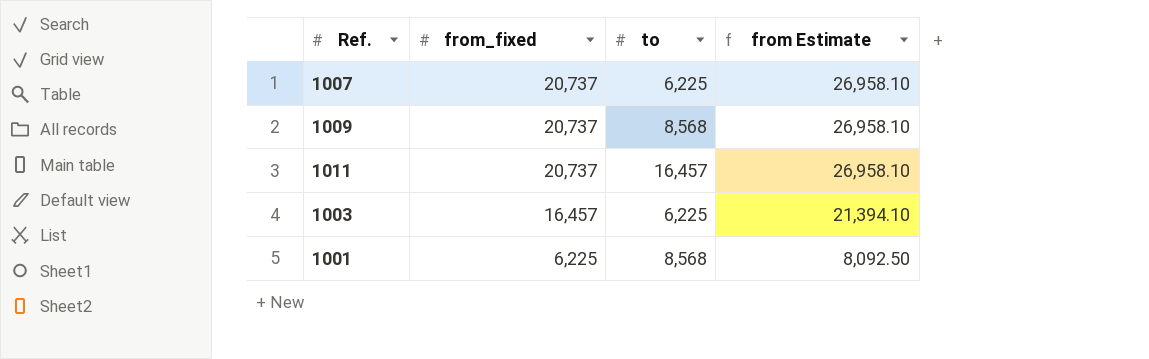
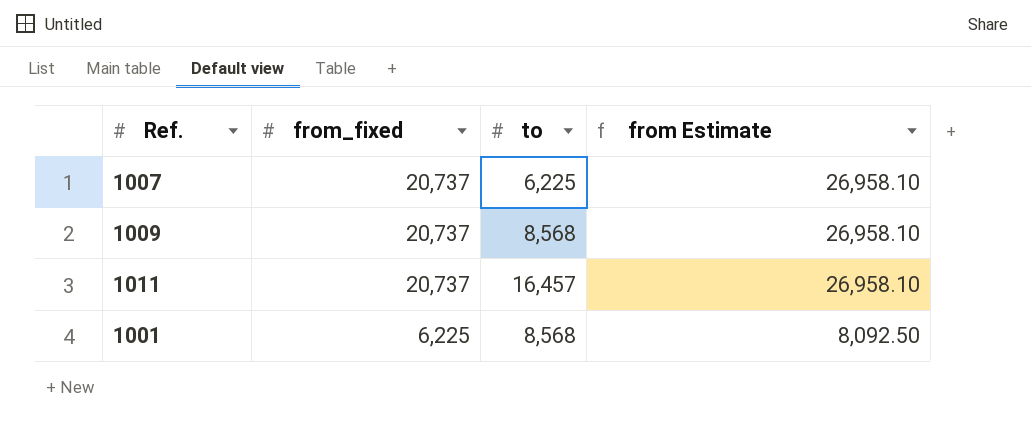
row 1003: 16,457 | 6,225 | 21,394.10 -> none

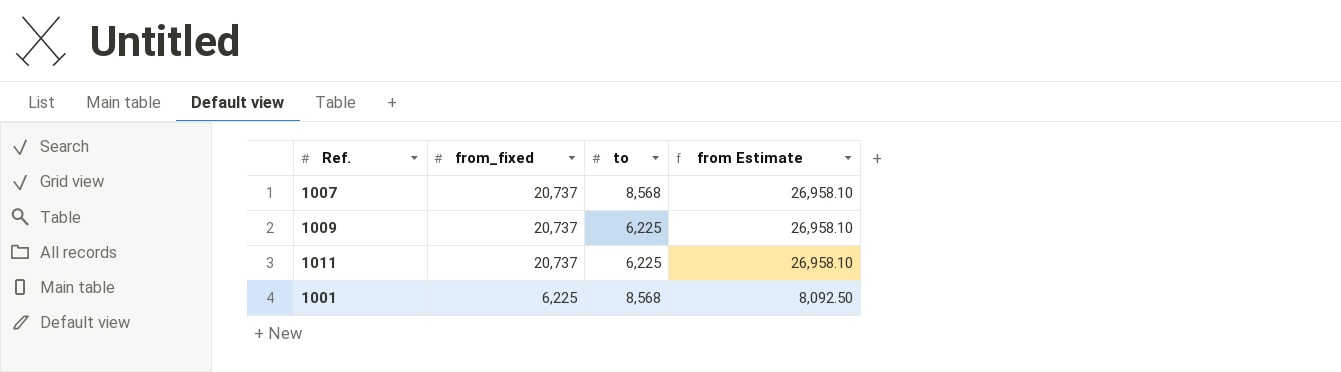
1007 | to: 6,225 -> 8,568
1009 | to: 8,568 -> 6,225
1011 | to: 16,457 -> 6,225

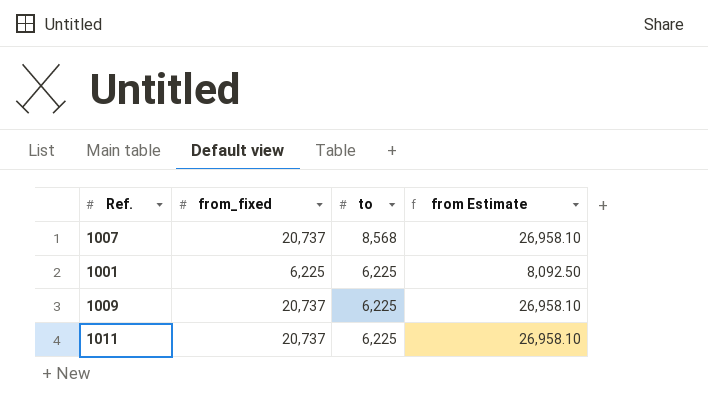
row order: from_fixed descending -> to descending
1001 | to: 8,568 -> 6,225

